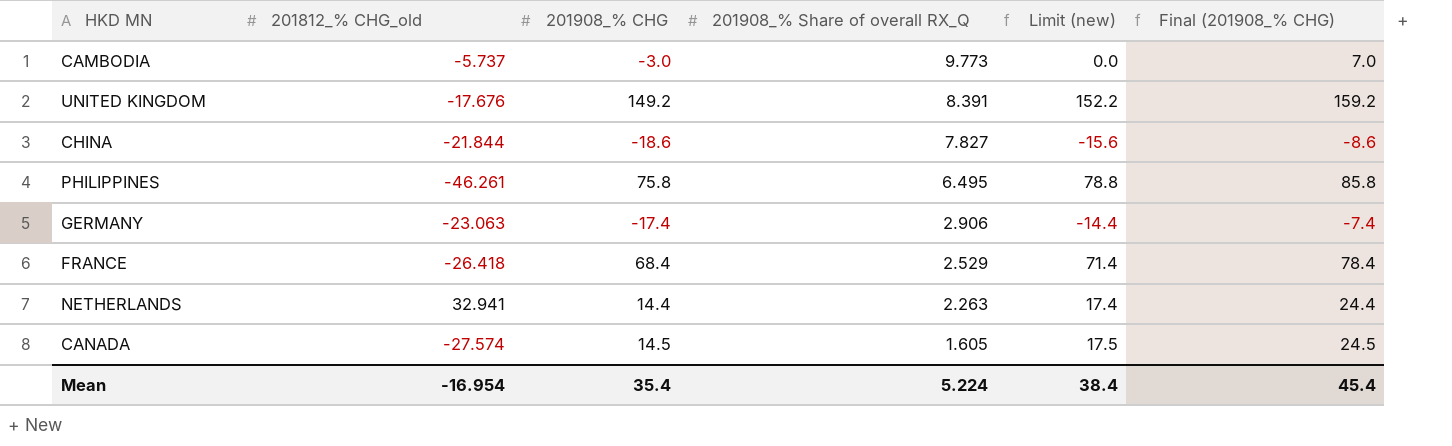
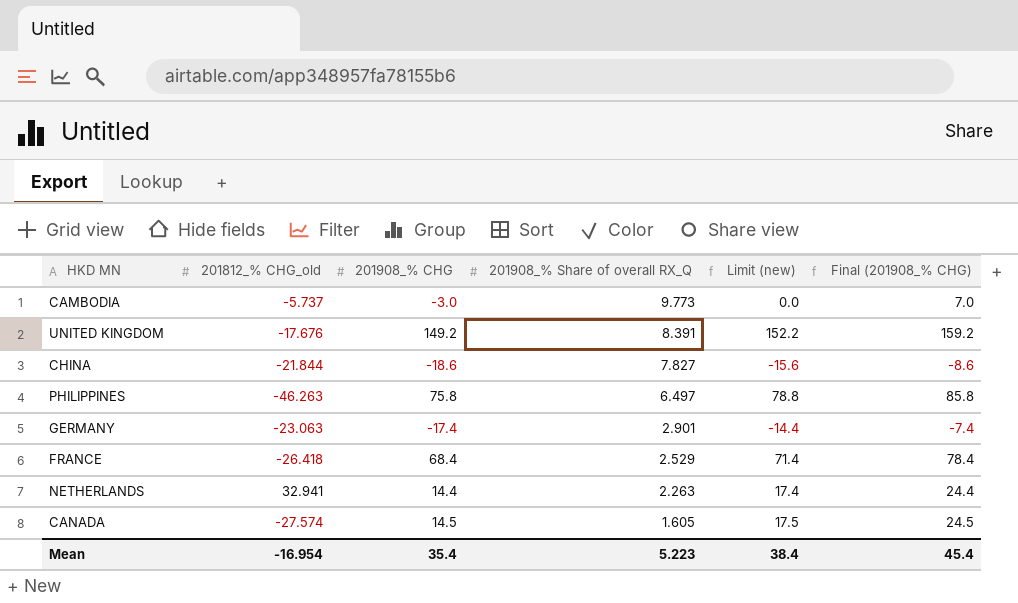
PHILIPPINES | 201812_% CHG_old: -46.261 -> -46.263
PHILIPPINES | 201908_% Share of overall RX_Q: 6.495 -> 6.497
GERMANY | 201908_% Share of overall RX_Q: 2.906 -> 2.901
Mean | 201908_% Share of overall RX_Q: 5.224 -> 5.223

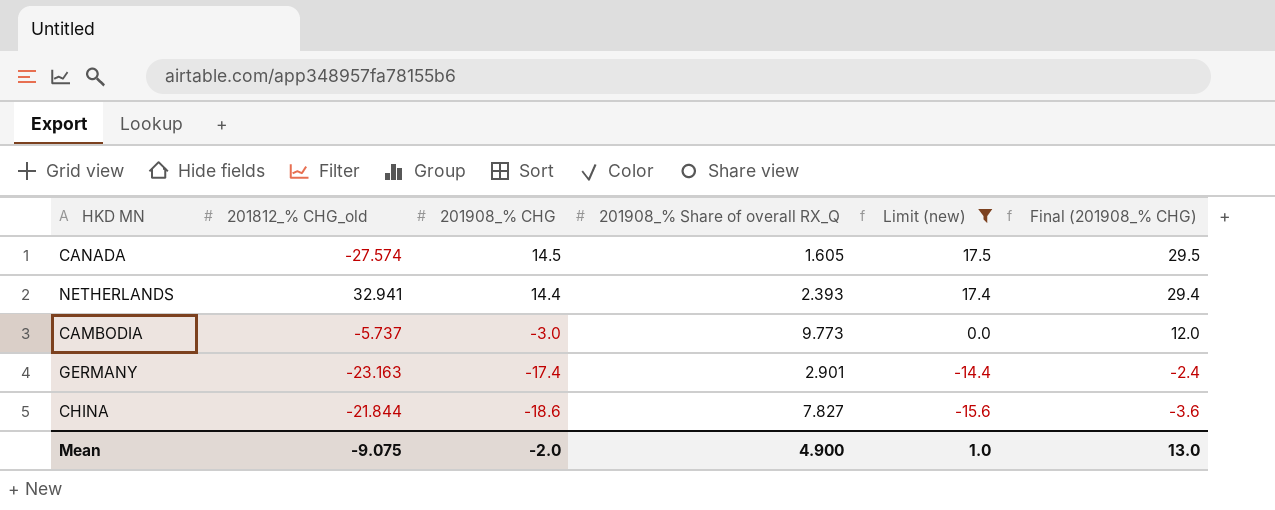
filter: none -> Limit (new) <= 17.5
row order: 201908_% Share of overall RX_Q descending -> 201908_% CHG descending
column Final (201908_% CHG) | formula: [201908_% CHG] + 10 -> [201908_% CHG] + 15
NETHERLANDS | 201908_% Share of overall RX_Q: 2.263 -> 2.393
GERMANY | 201812_% CHG_old: -23.063 -> -23.163
Mean | 201812_% CHG_old: -16.954 -> -9.075
Mean | 201908_% CHG: 35.4 -> -2.0
Mean | 201908_% Share of overall RX_Q: 5.223 -> 4.900
Mean | Limit (new): 38.4 -> 1.0
Mean | Final (201908_% CHG): 45.4 -> 13.0

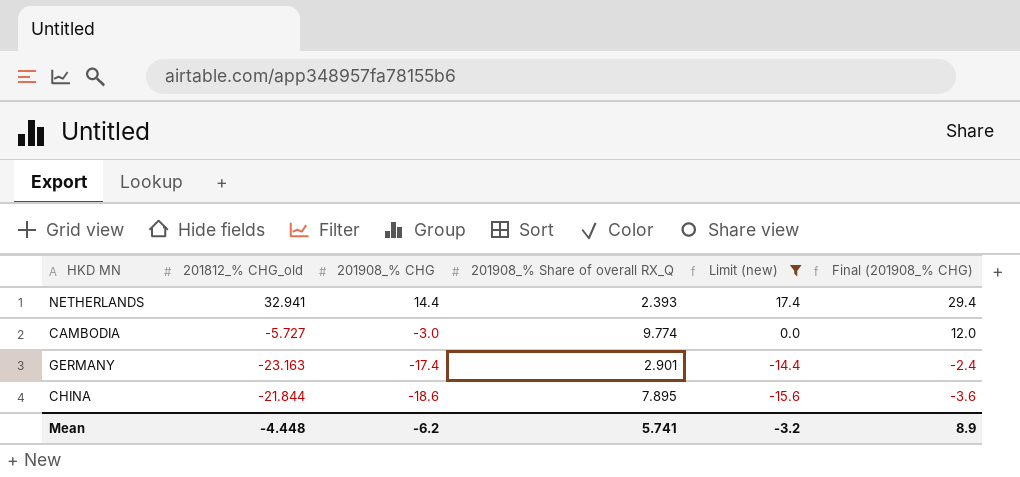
row CANADA: -27.574 | 14.5 | 1.605 | 17.5 | 29.5 -> none
CAMBODIA | 201812_% CHG_old: -5.737 -> -5.727
CAMBODIA | 201908_% Share of overall RX_Q: 9.773 -> 9.774
CHINA | 201908_% Share of overall RX_Q: 7.827 -> 7.895
Mean | 201812_% CHG_old: -9.075 -> -4.448
Mean | 201908_% CHG: -2.0 -> -6.2
Mean | 201908_% Share of overall RX_Q: 4.900 -> 5.741
Mean | Limit (new): 1.0 -> -3.2
Mean | Final (201908_% CHG): 13.0 -> 8.9

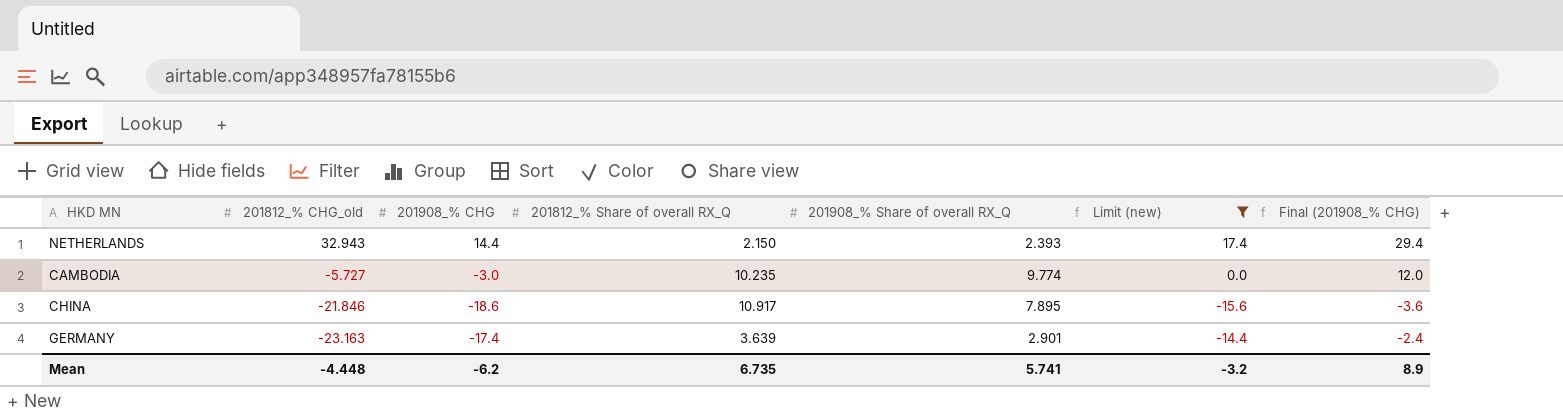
row order: 201908_% CHG descending -> 201812_% CHG_old descending
column 201812_% Share of overall RX_Q | position: none -> 4
NETHERLANDS | 201812_% CHG_old: 32.941 -> 32.943
CHINA | 201812_% CHG_old: -21.844 -> -21.846

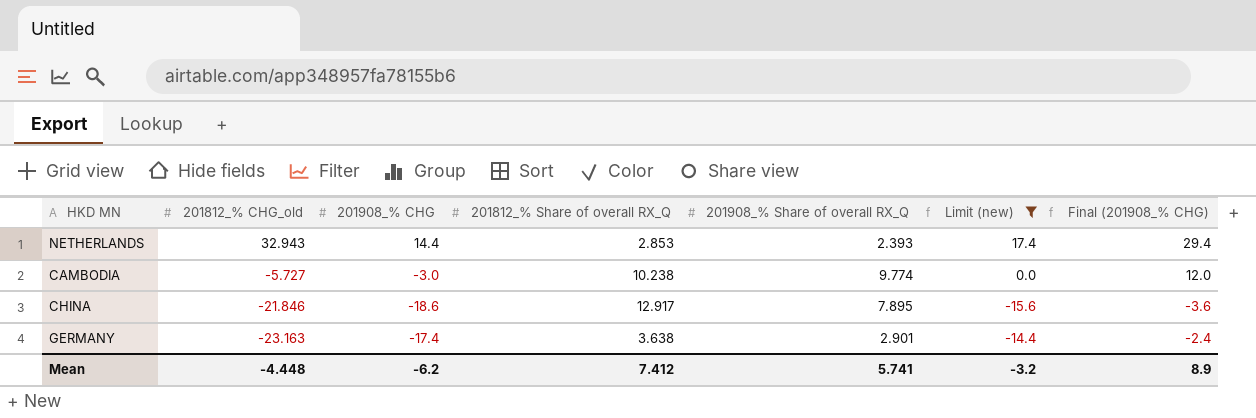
NETHERLANDS | 201812_% Share of overall RX_Q: 2.150 -> 2.853
CAMBODIA | 201812_% Share of overall RX_Q: 10.235 -> 10.238
CHINA | 201812_% Share of overall RX_Q: 10.917 -> 12.917
GERMANY | 201812_% Share of overall RX_Q: 3.639 -> 3.638
Mean | 201812_% Share of overall RX_Q: 6.735 -> 7.412

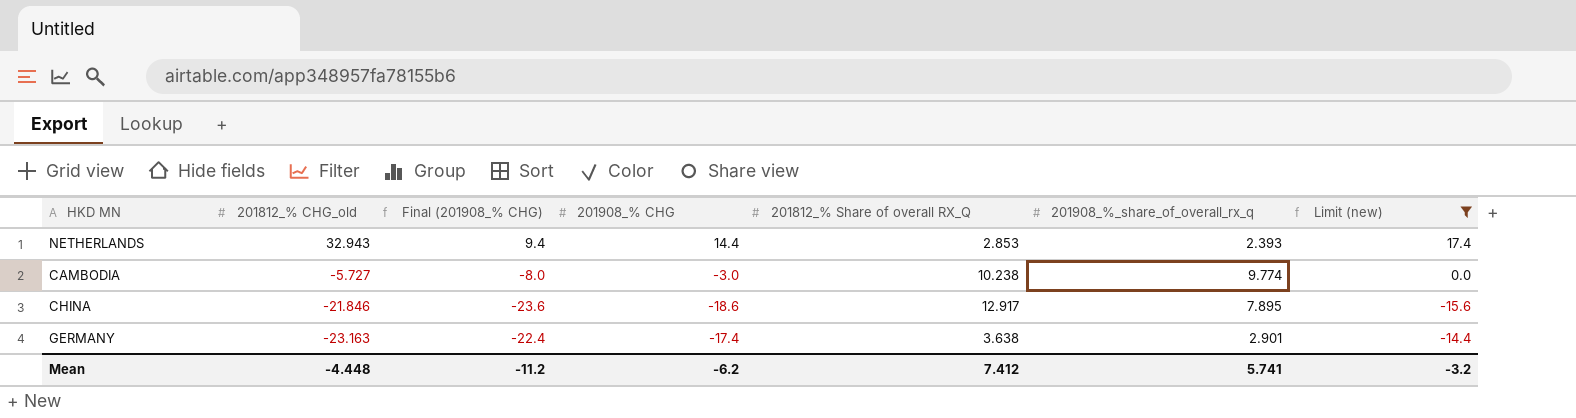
column Final (201908_% CHG) | formula: [201908_% CHG] + 15 -> [201908_% CHG] - 5
column Final (201908_% CHG) | position: 7 -> 3
column name: 201908_% Share of overall RX_Q -> 201908_%_share_of_overall_rx_q
Mean | Final (201908_% CHG): 8.9 -> -11.2

